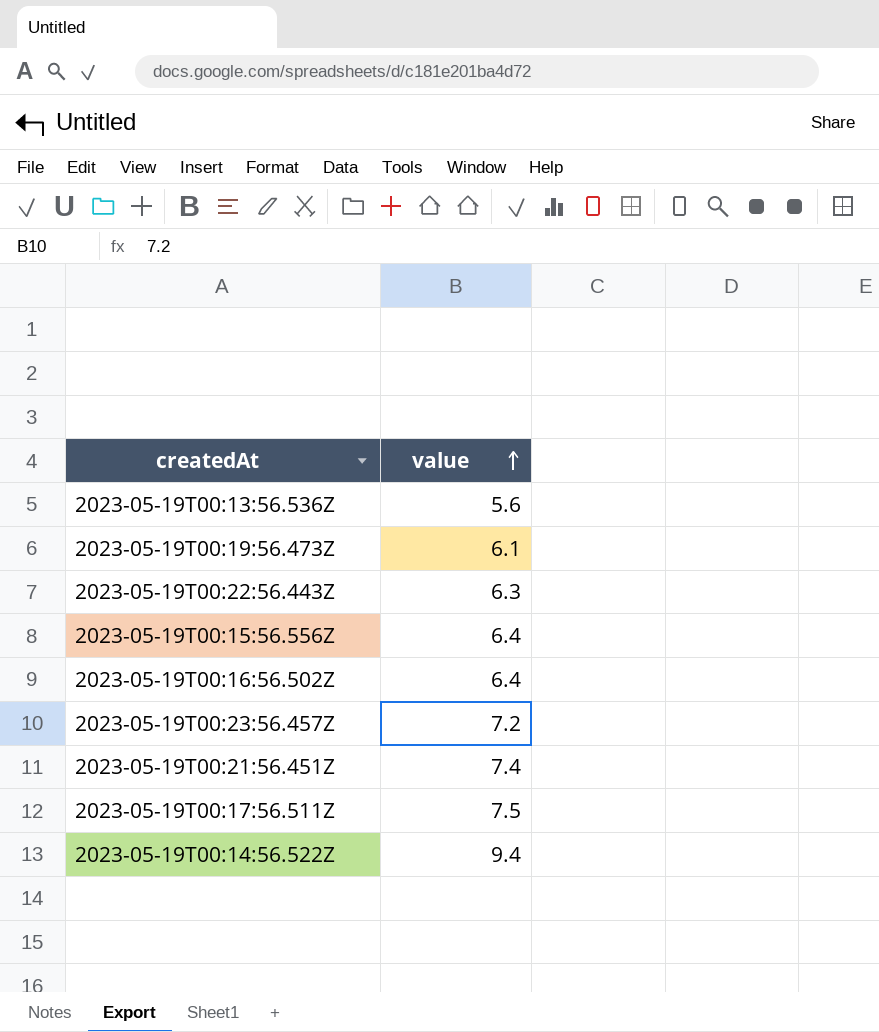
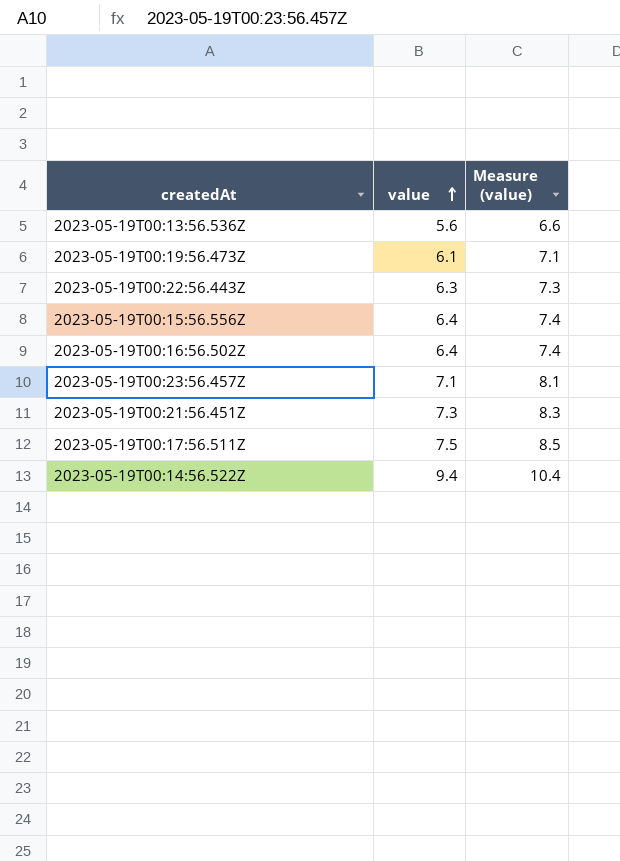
column Measure (value) | formula: none -> [value] + 1
2023-05-19T00:23:56.457Z | value: 7.2 -> 7.1
2023-05-19T00:21:56.451Z | value: 7.4 -> 7.3

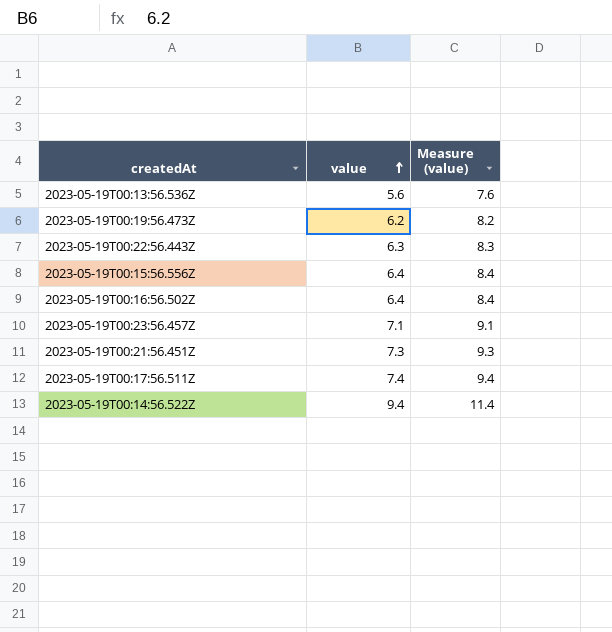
column Measure (value) | formula: [value] + 1 -> [value] + 2
2023-05-19T00:19:56.473Z | value: 6.1 -> 6.2
2023-05-19T00:17:56.511Z | value: 7.5 -> 7.4

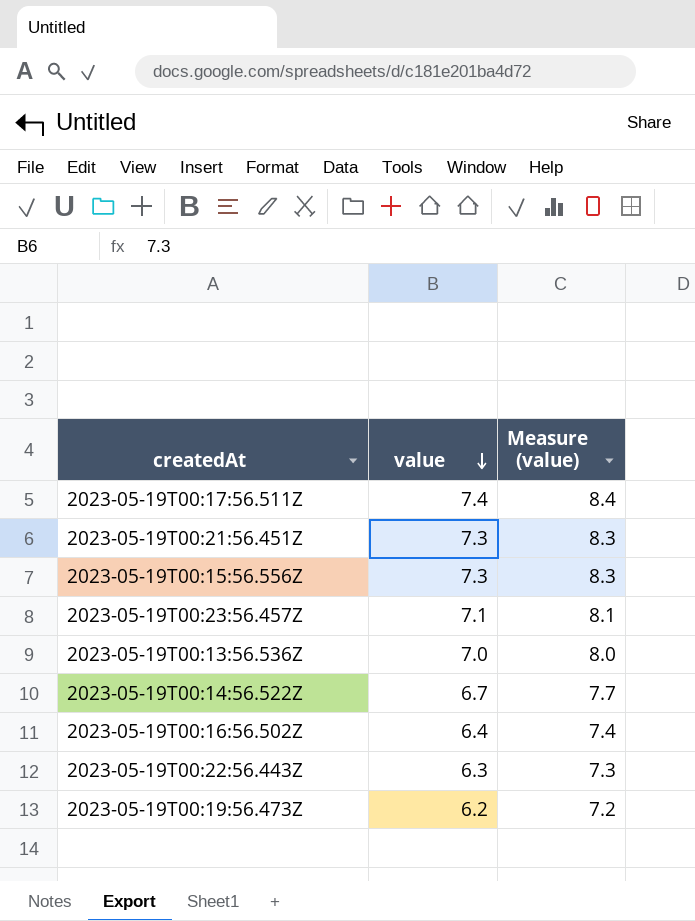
row order: value ascending -> value descending
column Measure (value) | formula: [value] + 2 -> [value] + 1
2023-05-19T00:15:56.556Z | value: 6.4 -> 7.3
2023-05-19T00:13:56.536Z | value: 5.6 -> 7.0
2023-05-19T00:14:56.522Z | value: 9.4 -> 6.7

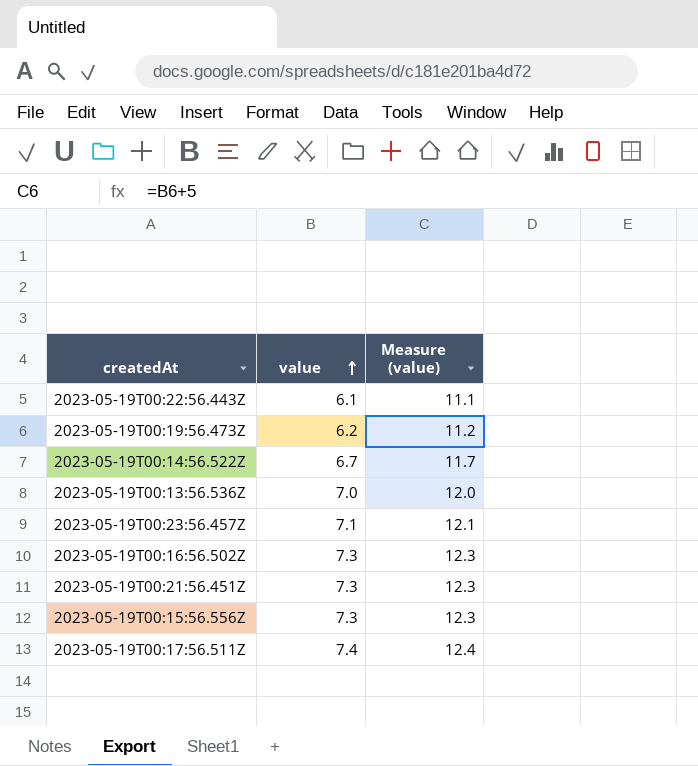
row order: value descending -> value ascending
column Measure (value) | formula: [value] + 1 -> [value] + 5
2023-05-19T00:22:56.443Z | value: 6.3 -> 6.1
2023-05-19T00:16:56.502Z | value: 6.4 -> 7.3

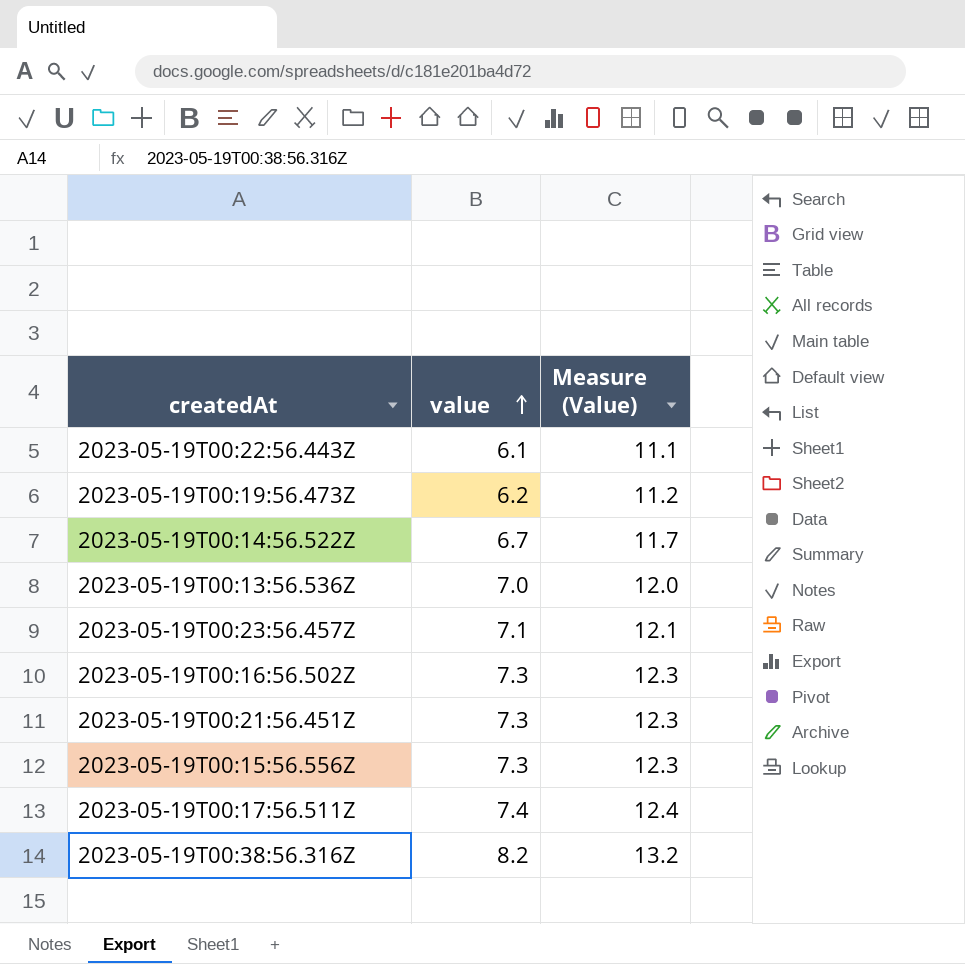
column name: Measure (value) -> Measure (Value)
row 2023-05-19T00:38:56.316Z: none -> 8.2 | 13.2

